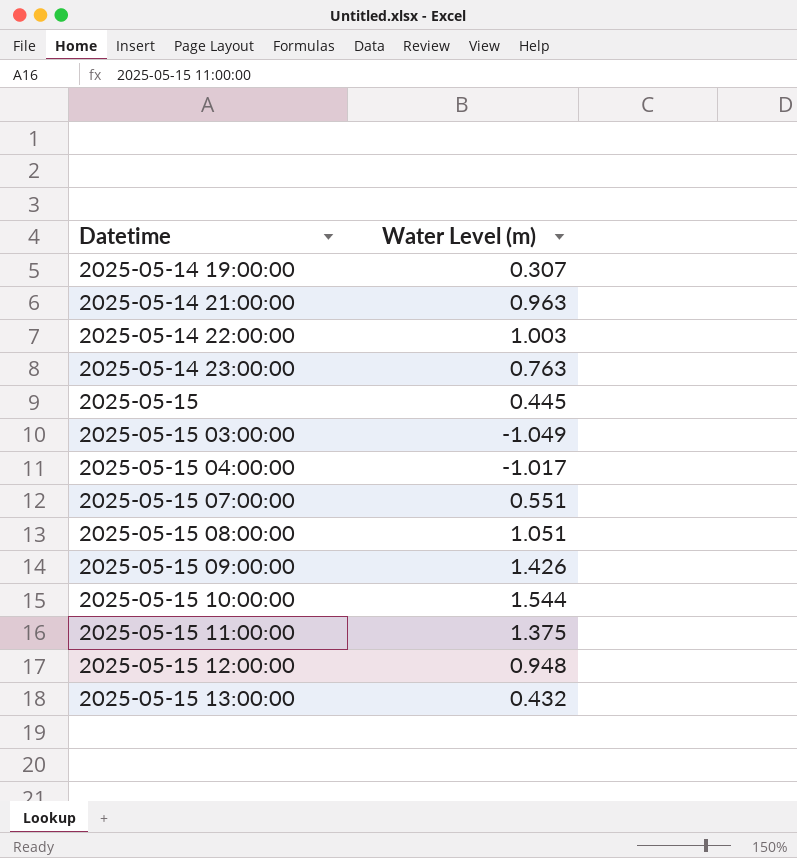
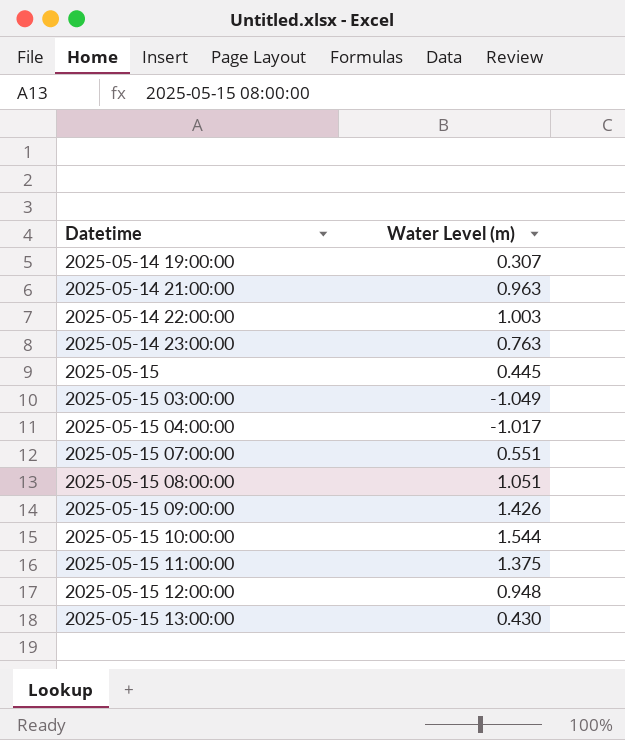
2025-05-15 13:00:00 | Water Level (m): 0.432 -> 0.430

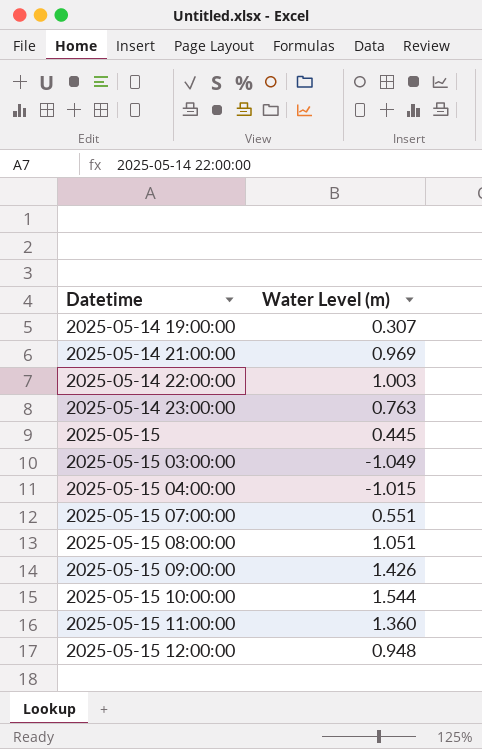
row 2025-05-15 13:00:00: 0.430 -> none
2025-05-14 21:00:00 | Water Level (m): 0.963 -> 0.969
2025-05-15 04:00:00 | Water Level (m): -1.017 -> -1.015
2025-05-15 11:00:00 | Water Level (m): 1.375 -> 1.360

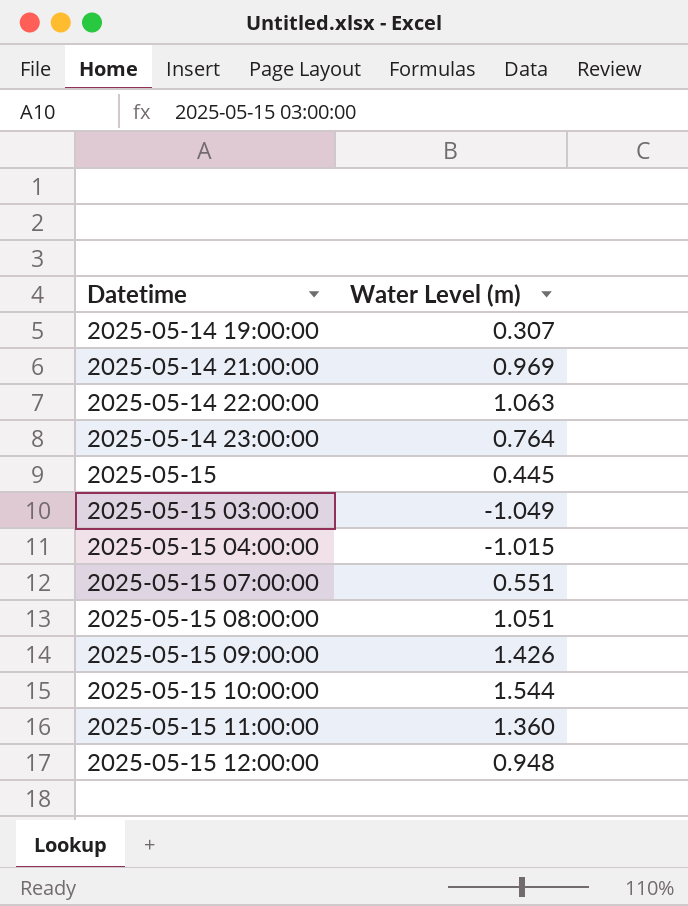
2025-05-14 22:00:00 | Water Level (m): 1.003 -> 1.063
2025-05-14 23:00:00 | Water Level (m): 0.763 -> 0.764

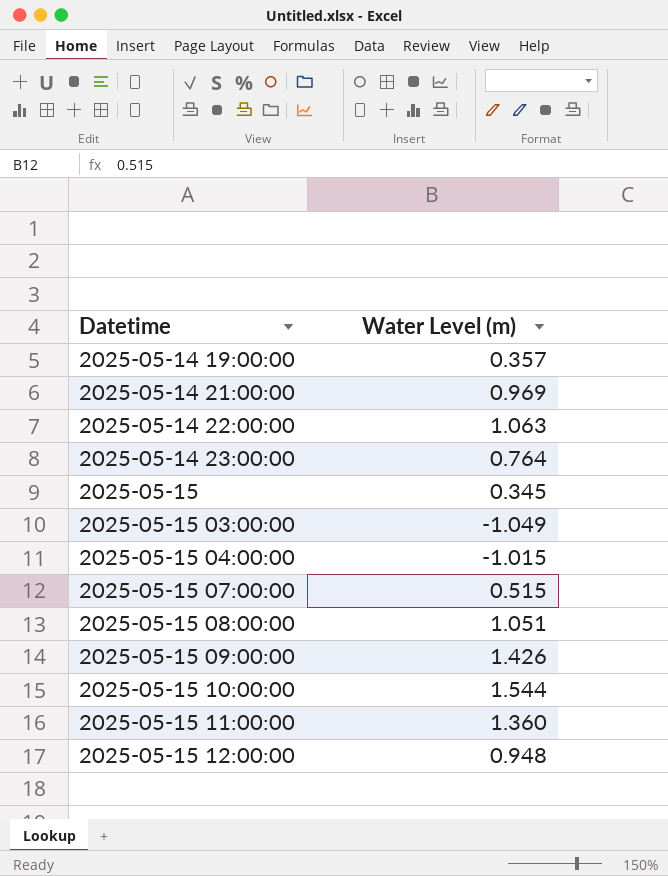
2025-05-14 19:00:00 | Water Level (m): 0.307 -> 0.357
2025-05-15 | Water Level (m): 0.445 -> 0.345
2025-05-15 07:00:00 | Water Level (m): 0.551 -> 0.515

